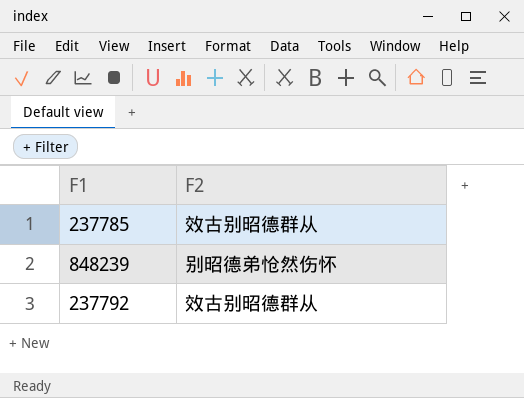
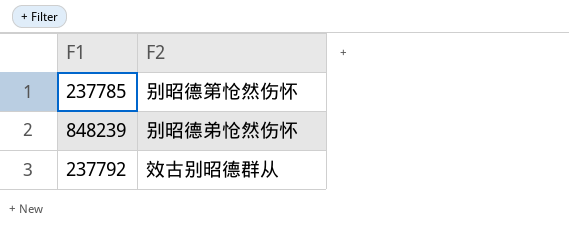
237785 | F2: 效古别昭德群从 -> 别昭德第怆然伤怀

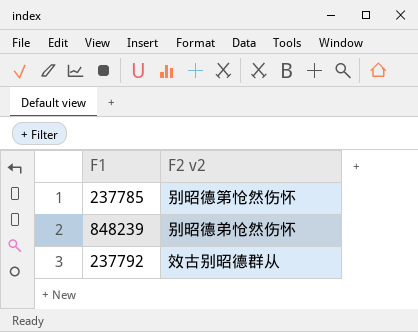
column name: F2 -> F2 v2

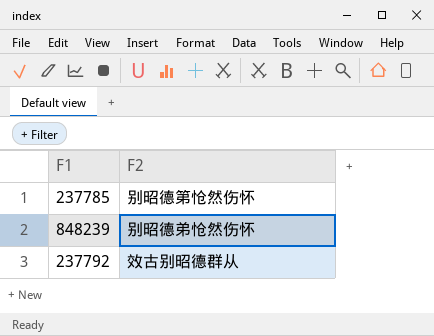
column name: F2 v2 -> F2

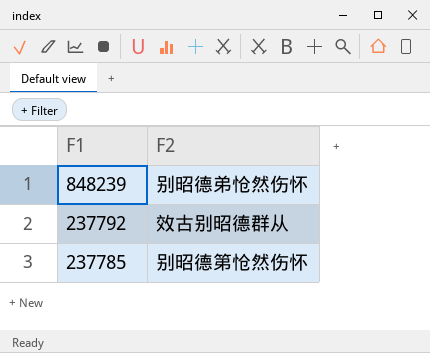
row order: none -> F1 descending

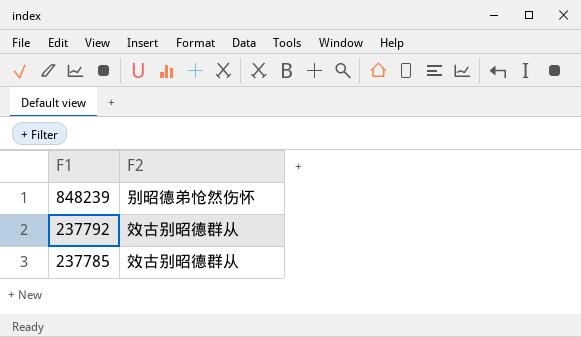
237785 | F2: 别昭德第怆然伤怀 -> 效古别昭德群从

